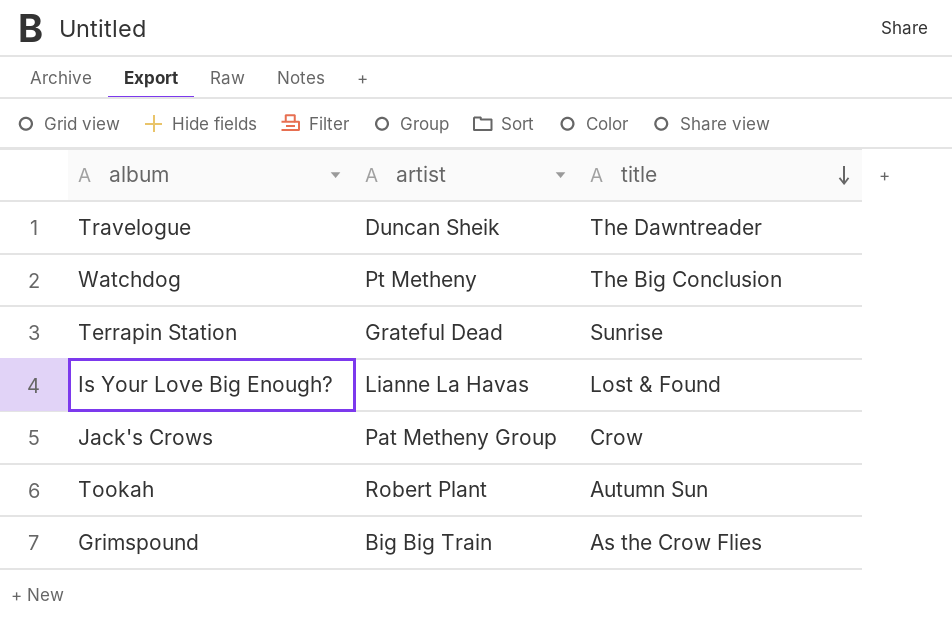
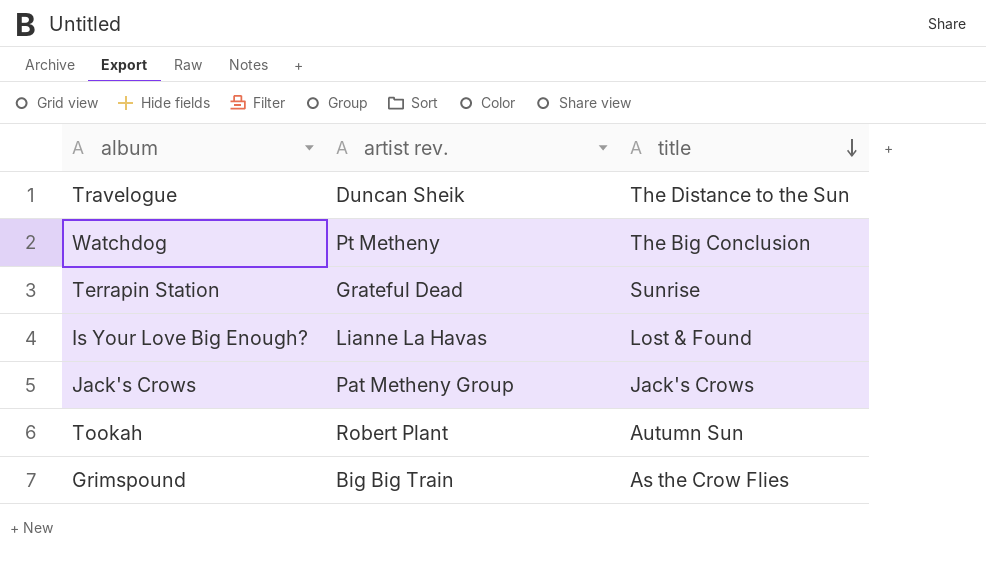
column name: artist -> artist rev.
Travelogue | title: The Dawntreader -> The Distance to the Sun
Jack's Crows | title: Crow -> Jack's Crows

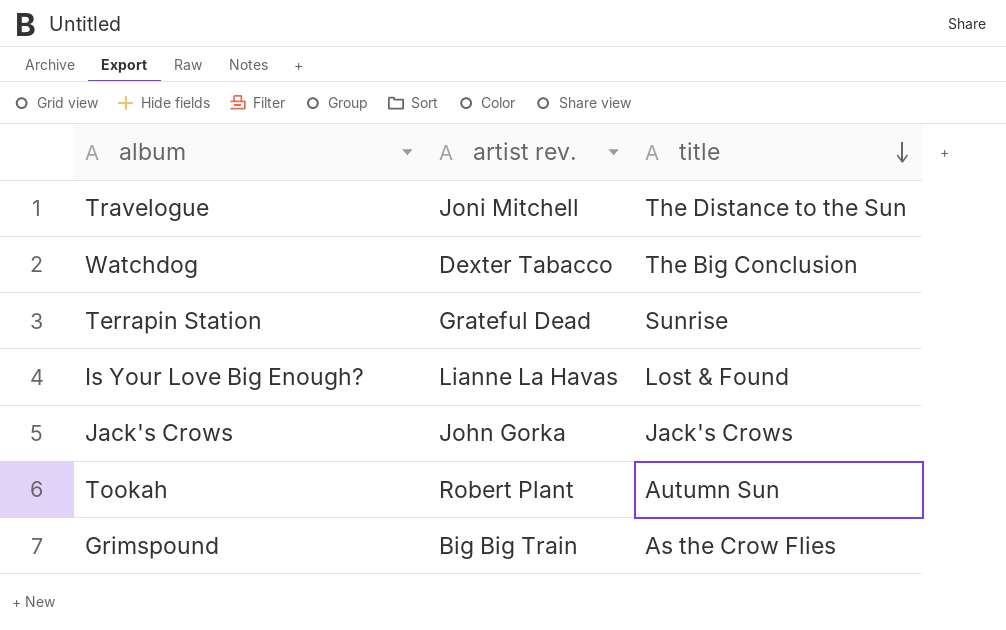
Travelogue | artist rev.: Duncan Sheik -> Joni Mitchell
Watchdog | artist rev.: Pt Metheny -> Dexter Tabacco
Jack's Crows | artist rev.: Pat Metheny Group -> John Gorka

